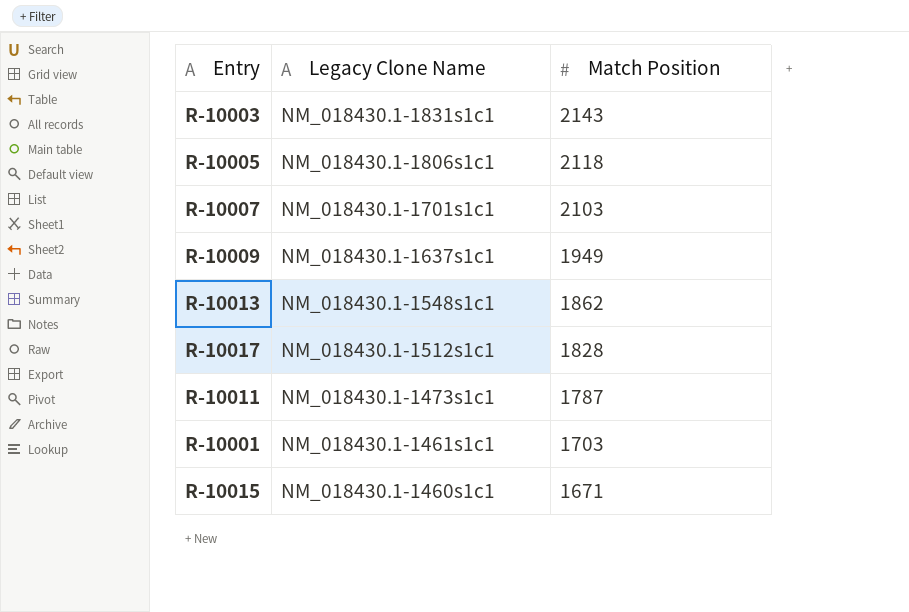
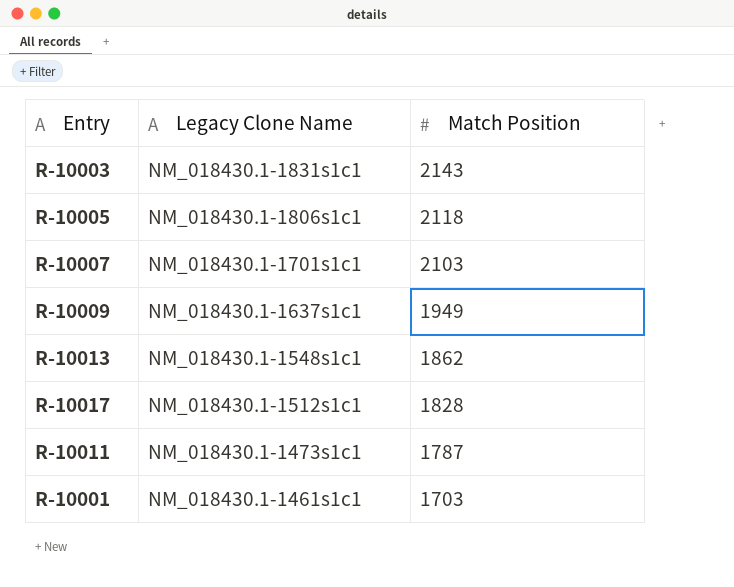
row R-10015: NM_018430.1-1460s1c1 | 1671 -> none

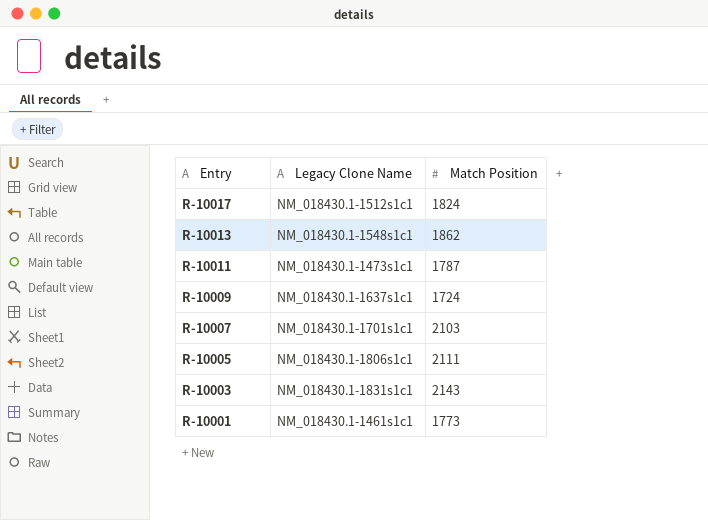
row order: Legacy Clone Name descending -> Entry descending
R-10017 | Match Position: 1828 -> 1824
R-10009 | Match Position: 1949 -> 1724
R-10005 | Match Position: 2118 -> 2111
R-10001 | Match Position: 1703 -> 1773

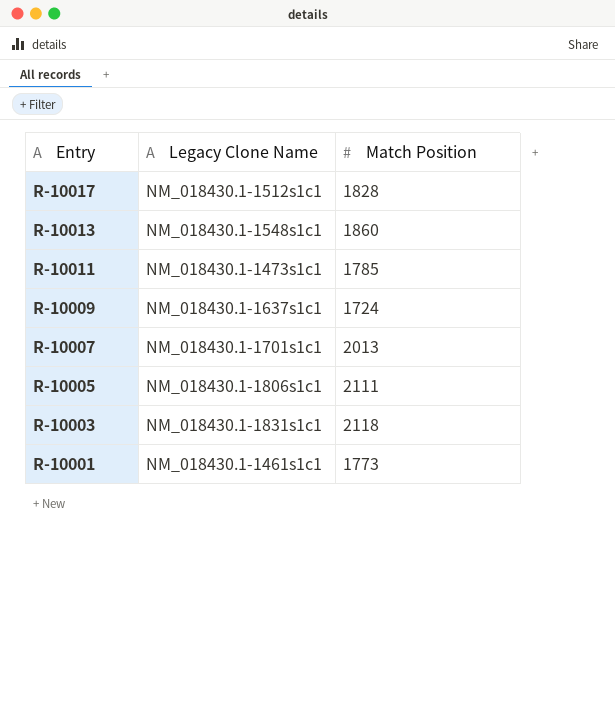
R-10017 | Match Position: 1824 -> 1828
R-10013 | Match Position: 1862 -> 1860
R-10011 | Match Position: 1787 -> 1785
R-10007 | Match Position: 2103 -> 2013
R-10003 | Match Position: 2143 -> 2118

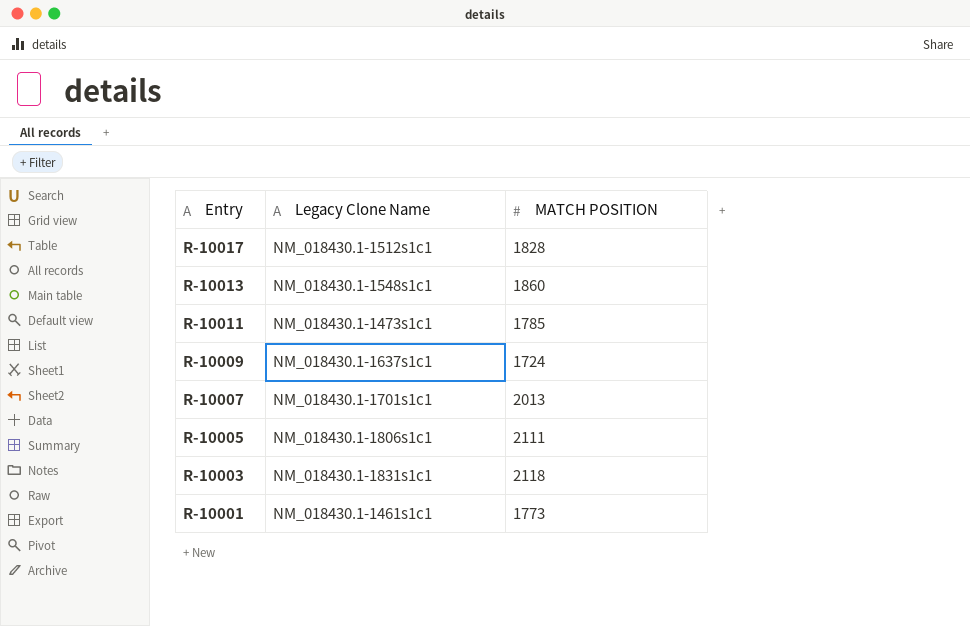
column name: Match Position -> MATCH POSITION

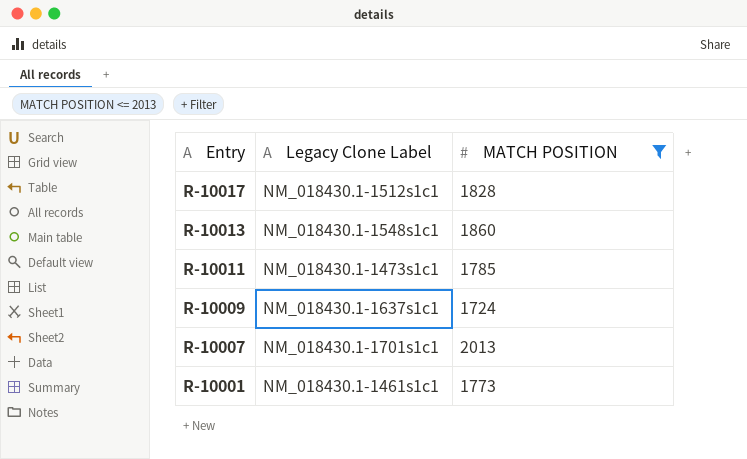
filter: none -> MATCH POSITION <= 2013
column name: Legacy Clone Name -> Legacy Clone Label

